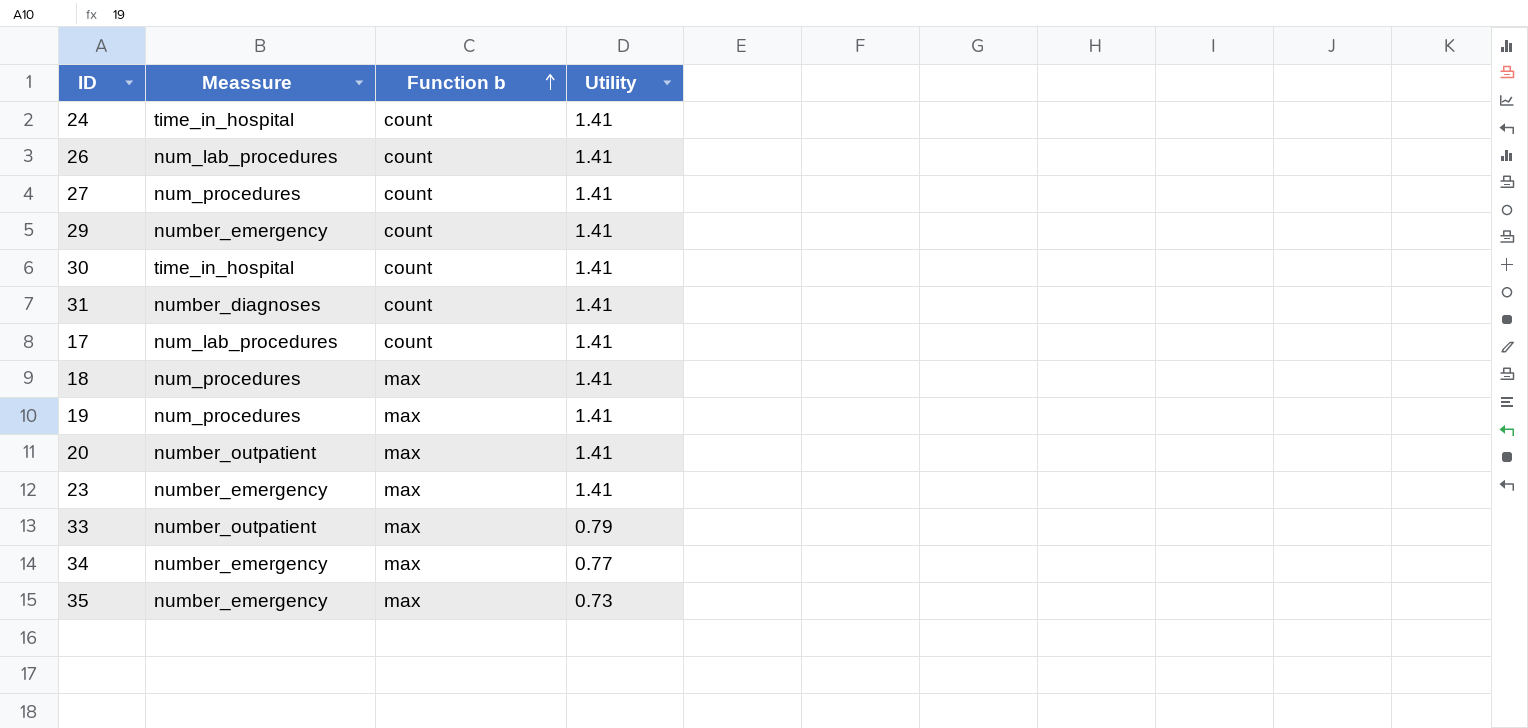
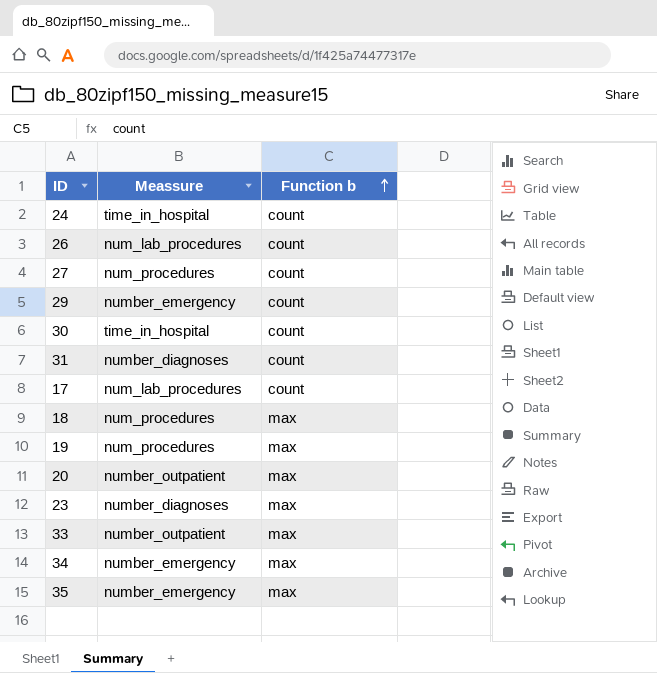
column Utility | position: 4 -> none
23 | Meassure: number_emergency -> number_diagnoses

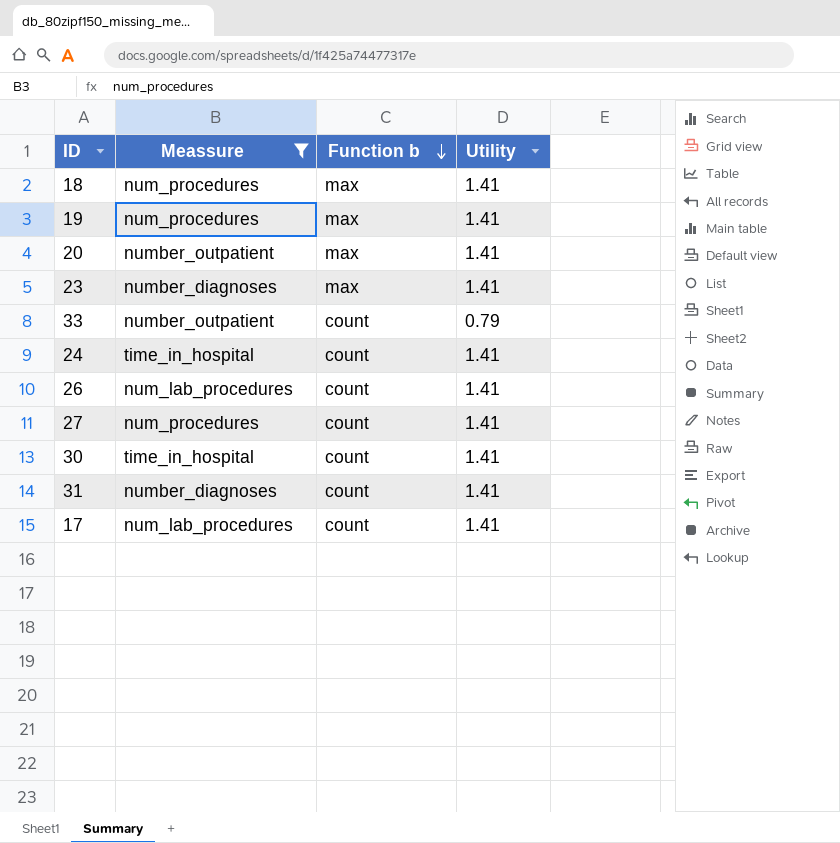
filter: none -> Meassure != number_emergency
row order: Function b ascending -> Function b descending
column Utility | position: none -> 4
33 | Function b: max -> count

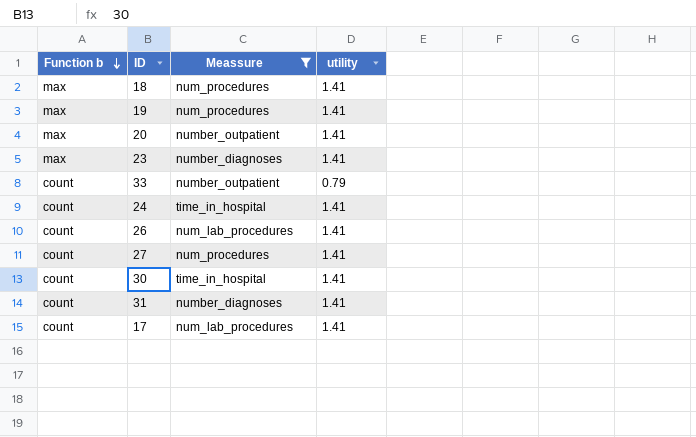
column Function b | position: 3 -> 1
column name: Utility -> utility

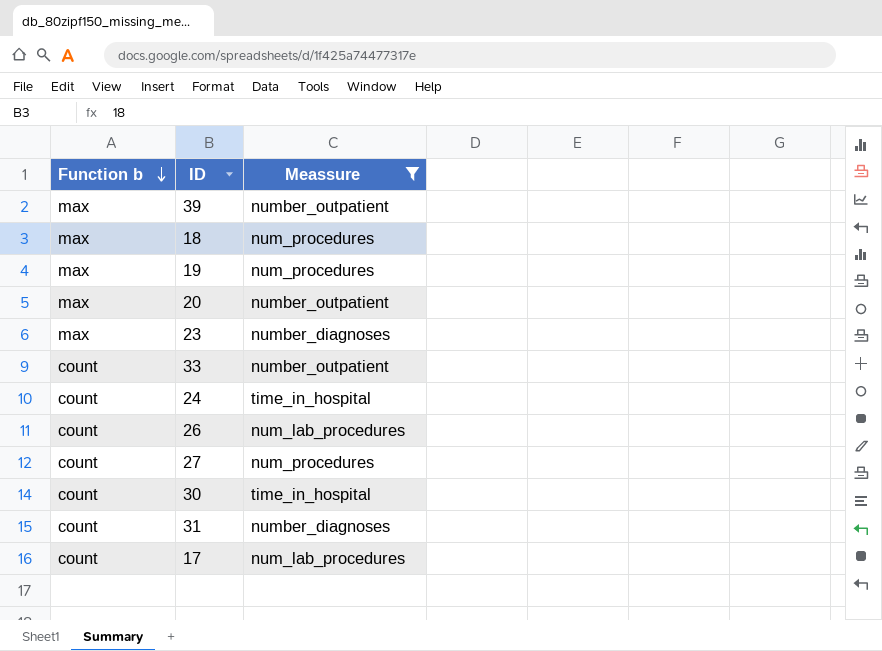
column utility | position: 4 -> none
row 39: none -> max | number_outpatient

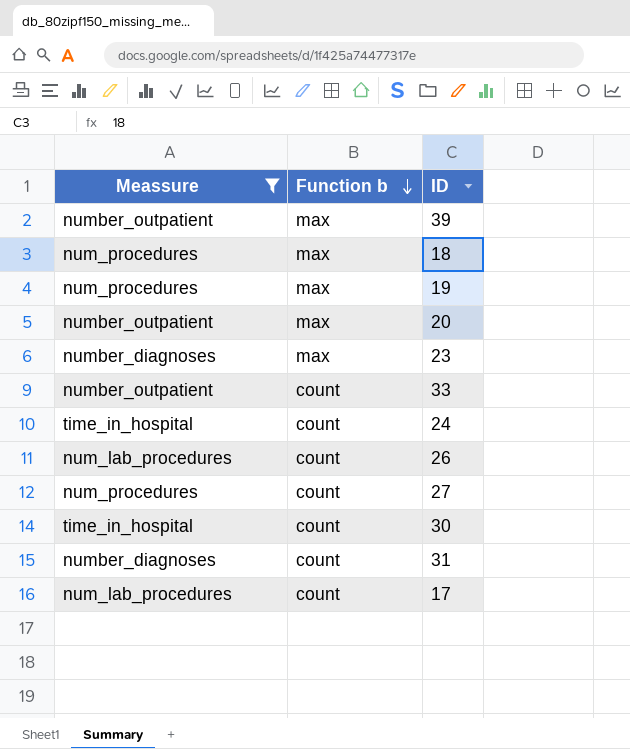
column Meassure | position: 3 -> 1

